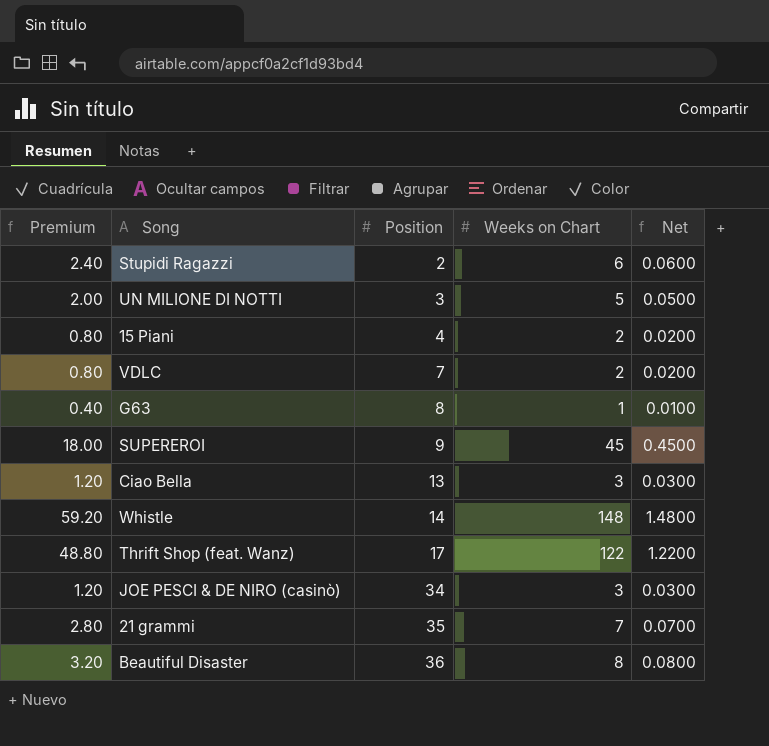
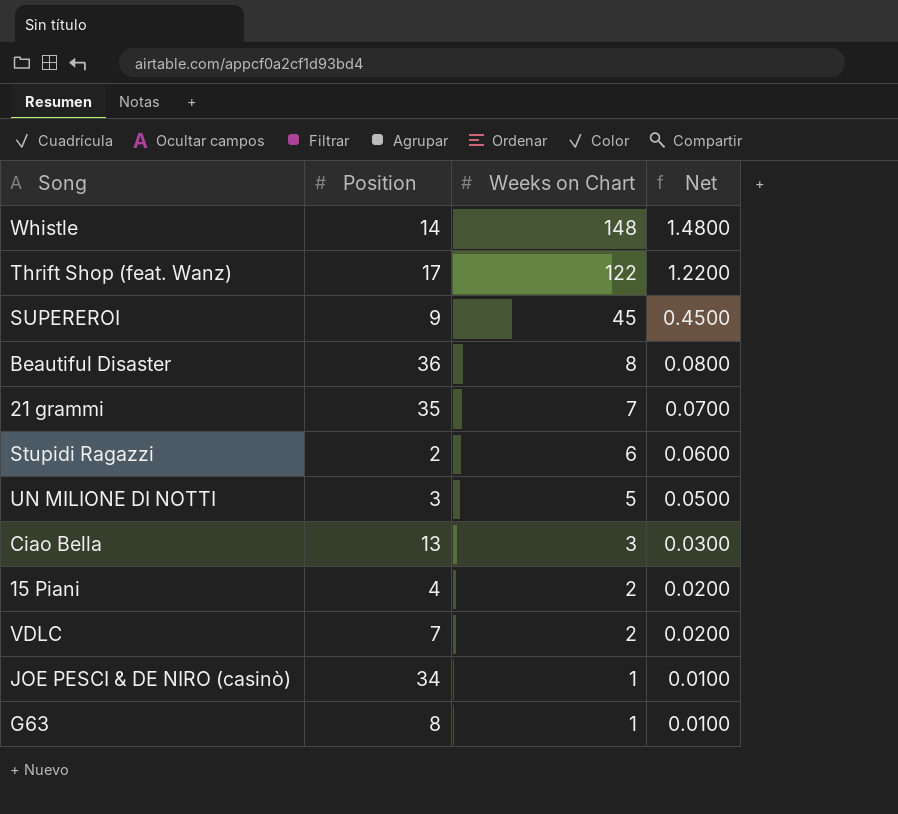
row order: Position ascending -> Weeks on Chart descending
column Premium | formula: [Weeks on Chart] * 0.4 -> none
JOE PESCI & DE NIRO (casinò) | Weeks on Chart: 3 -> 1
JOE PESCI & DE NIRO (casinò) | Net: 0.0300 -> 0.0100

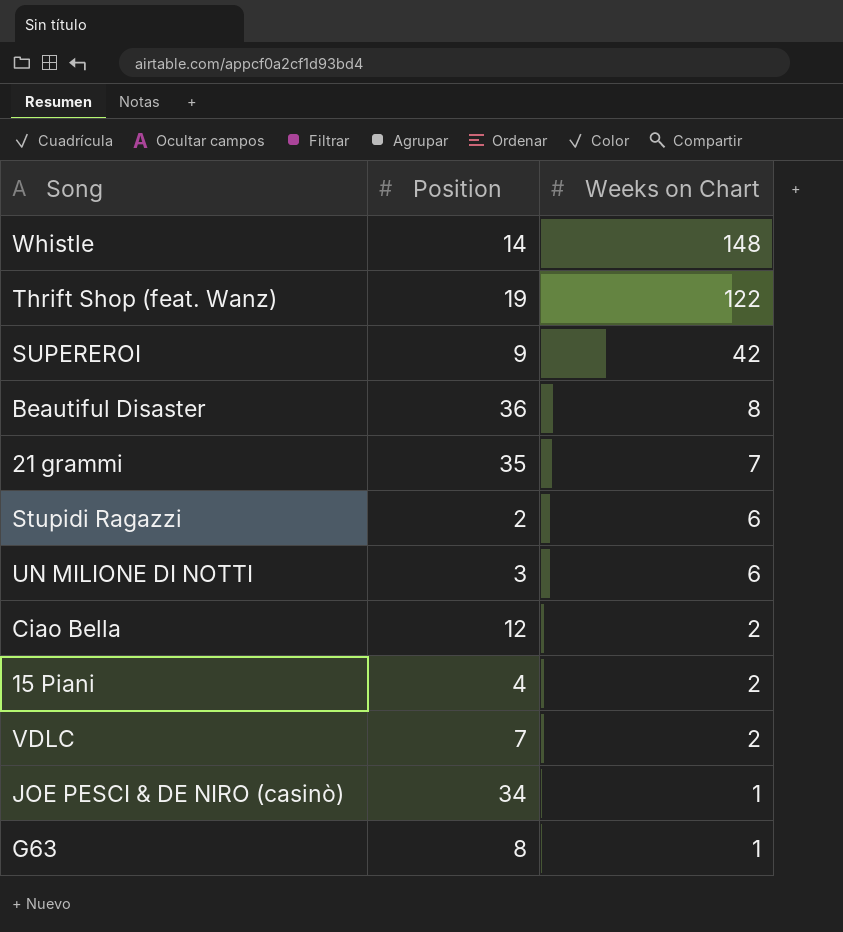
column Net | formula: [Weeks on Chart] * 0.01 -> none
Thrift Shop (feat. Wanz) | Position: 17 -> 19
SUPEREROI | Weeks on Chart: 45 -> 42
UN MILIONE DI NOTTI | Weeks on Chart: 5 -> 6
Ciao Bella | Position: 13 -> 12
Ciao Bella | Weeks on Chart: 3 -> 2

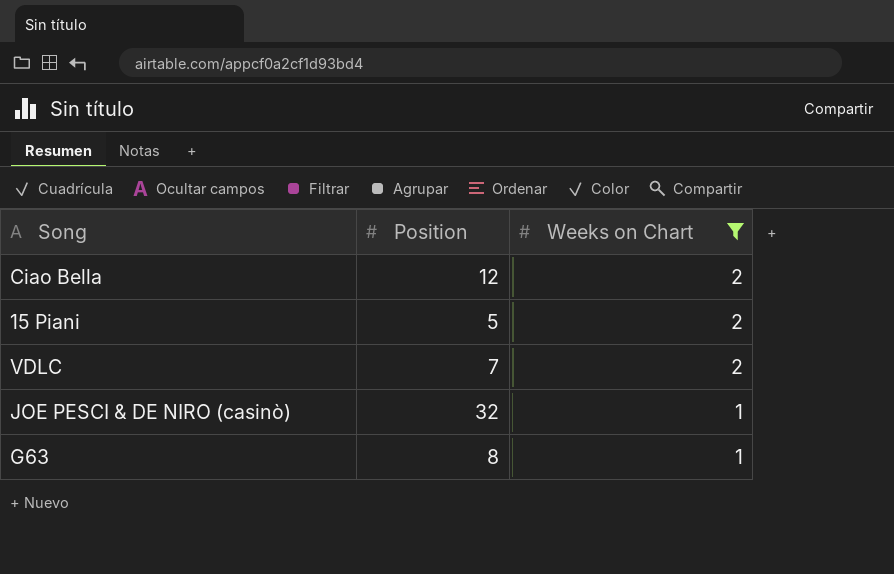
filter: none -> Weeks on Chart <= 2
15 Piani | Position: 4 -> 5
JOE PESCI & DE NIRO (casinò) | Position: 34 -> 32

